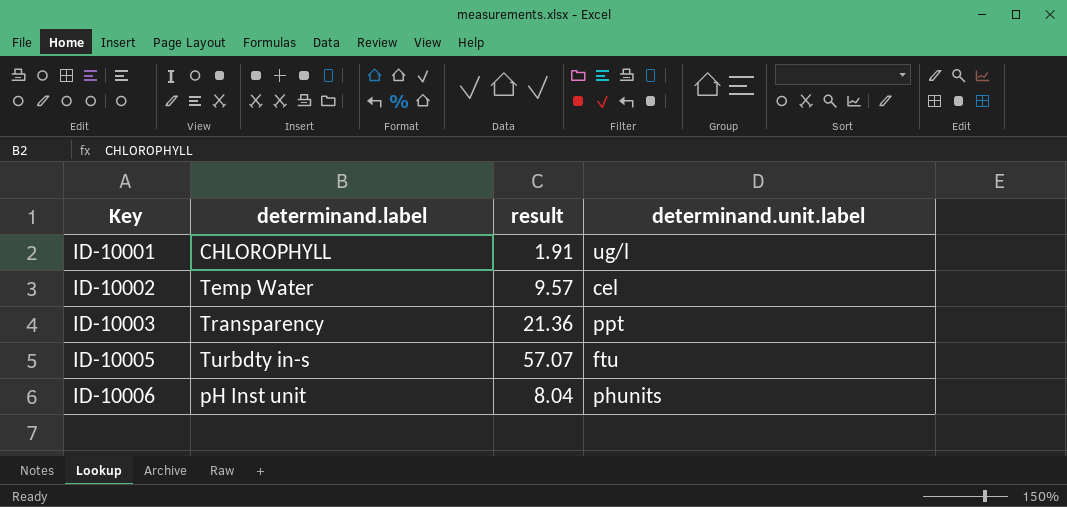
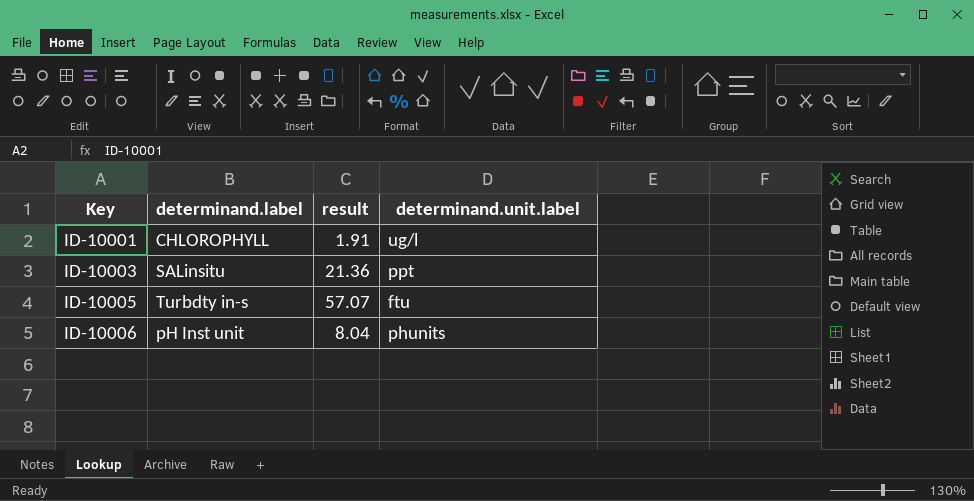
row ID-10002: Temp Water | 9.57 | cel -> none
ID-10003 | determinand.label: Transparency -> SALinsitu

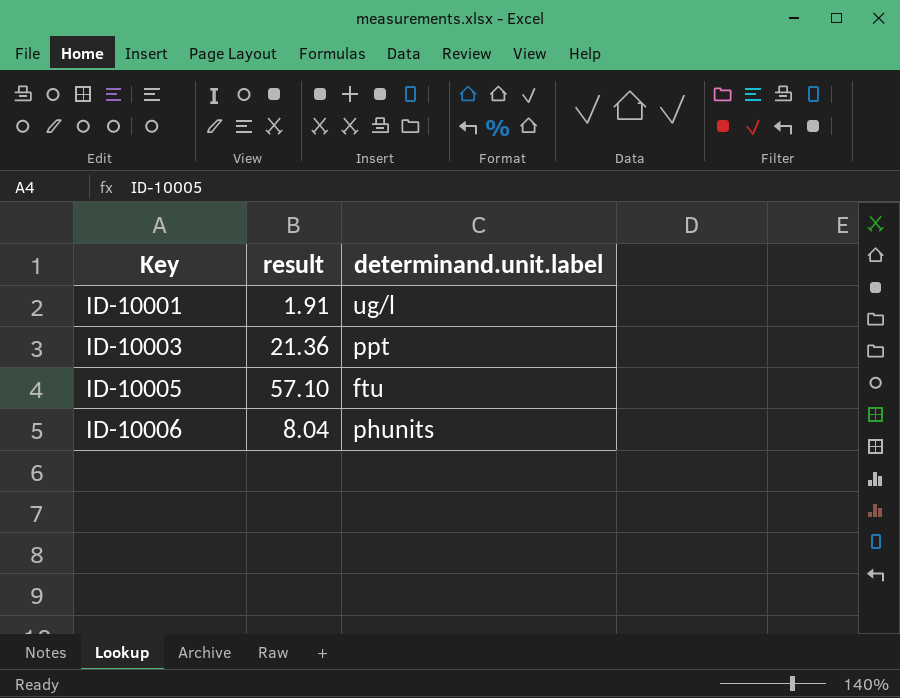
column determinand.label | position: 2 -> none
ID-10005 | result: 57.07 -> 57.10

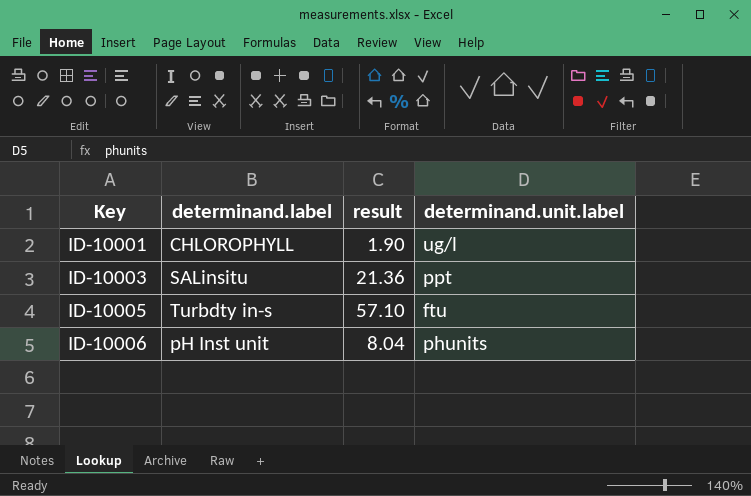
column determinand.label | position: none -> 2
ID-10001 | result: 1.91 -> 1.90

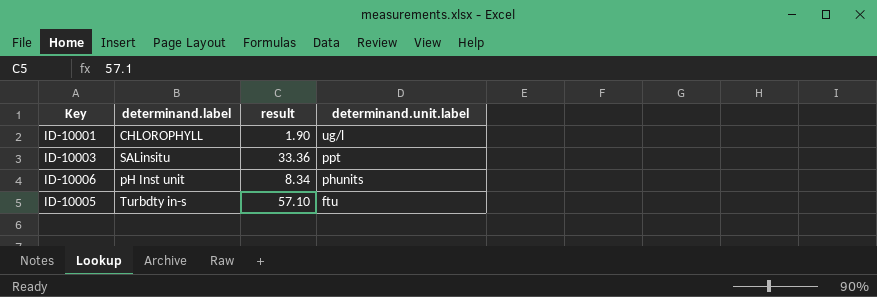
row order: Key ascending -> determinand.unit.label descending
ID-10003 | result: 21.36 -> 33.36
ID-10006 | result: 8.04 -> 8.34

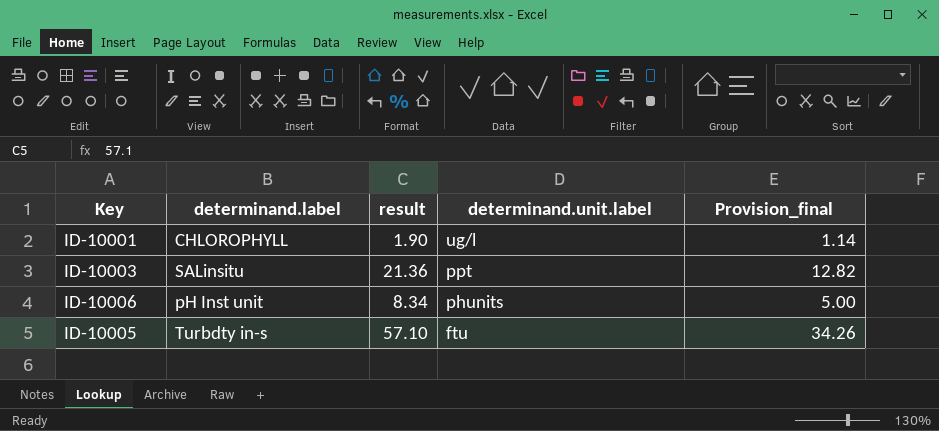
column Provision_final | formula: none -> [result] * 0.6
ID-10003 | result: 33.36 -> 21.36

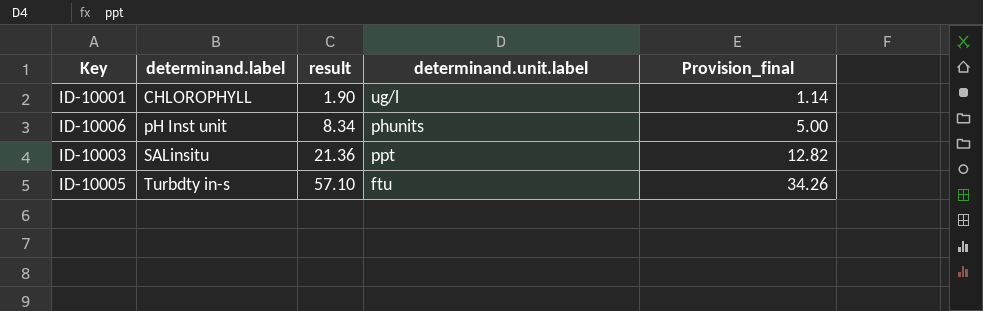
row order: determinand.unit.label descending -> determinand.label ascending

